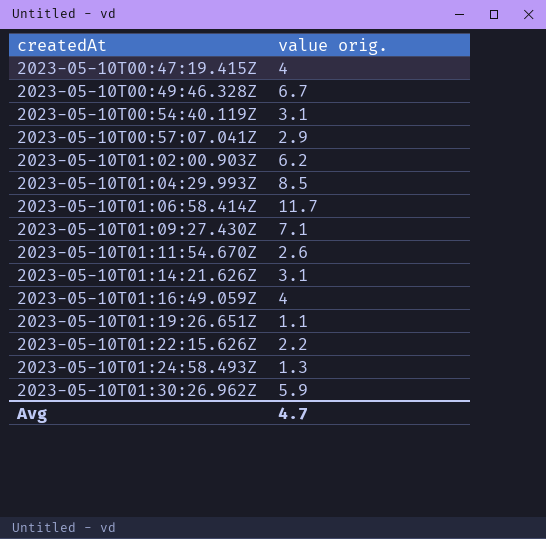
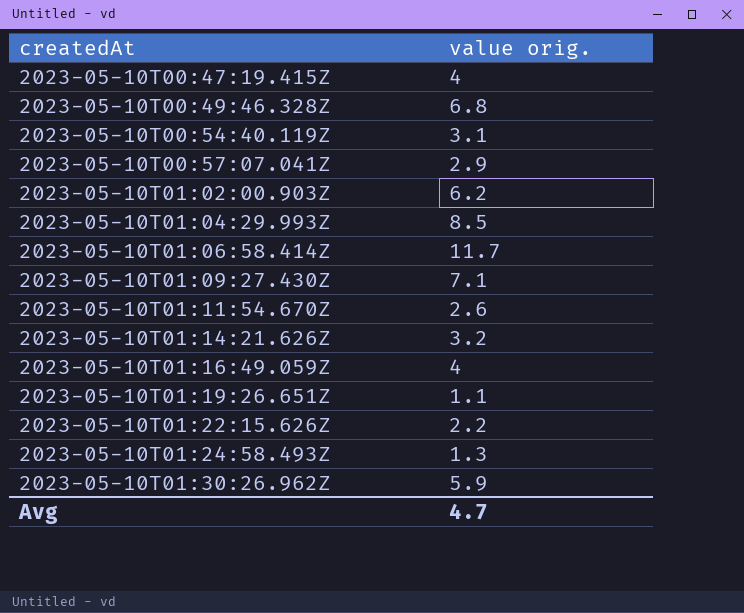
2023-05-10T00:49:46.328Z | value orig.: 6.7 -> 6.8
2023-05-10T01:14:21.626Z | value orig.: 3.1 -> 3.2

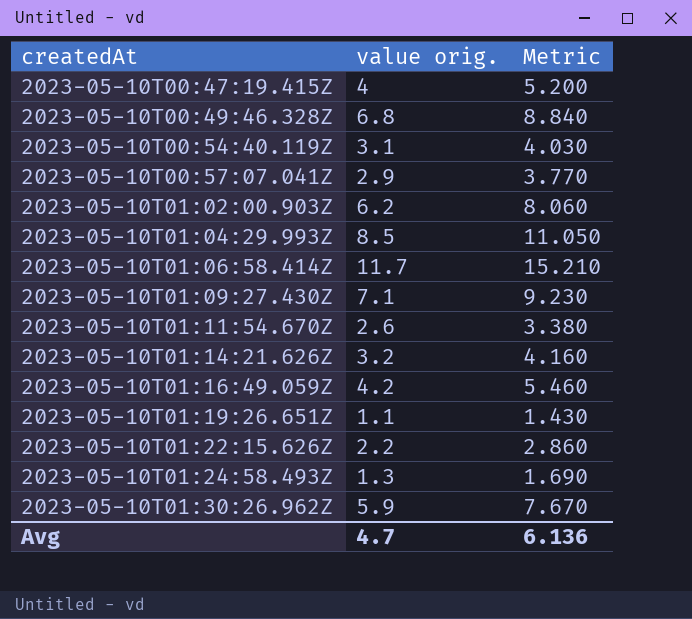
column Metric | formula: none -> [value orig.] * 1.3
2023-05-10T01:16:49.059Z | value orig.: 4 -> 4.2

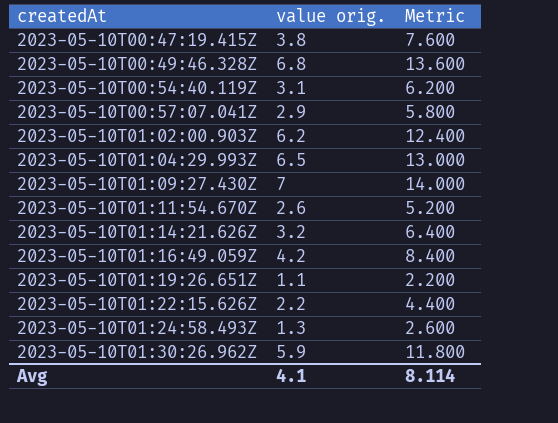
column Metric | formula: [value orig.] * 1.3 -> [value orig.] * 2
row 2023-05-10T01:06:58.414Z: 11.7 | 15.210 -> none
2023-05-10T00:47:19.415Z | value orig.: 4 -> 3.8
2023-05-10T01:04:29.993Z | value orig.: 8.5 -> 6.5
2023-05-10T01:09:27.430Z | value orig.: 7.1 -> 7
Avg | value orig.: 4.7 -> 4.1
Avg | Metric: 6.136 -> 8.114

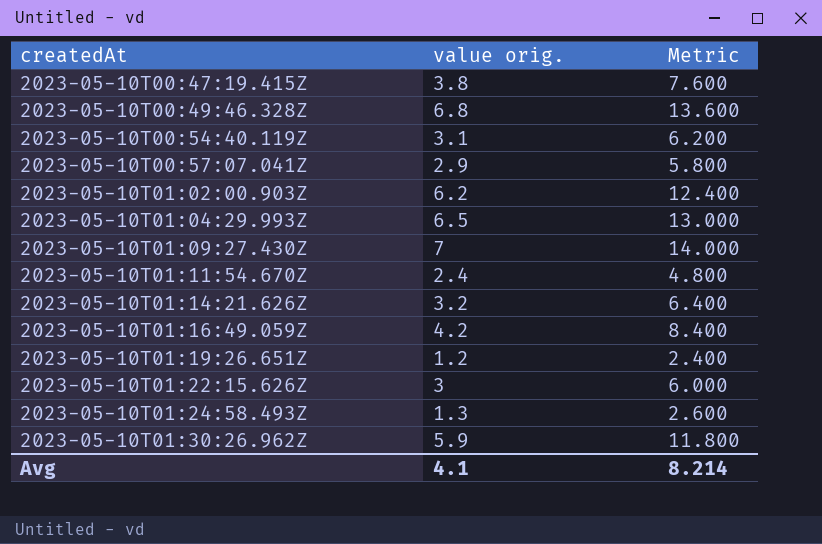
2023-05-10T01:11:54.670Z | value orig.: 2.6 -> 2.4
2023-05-10T01:11:54.670Z | Metric: 5.200 -> 4.800
2023-05-10T01:19:26.651Z | value orig.: 1.1 -> 1.2
2023-05-10T01:19:26.651Z | Metric: 2.200 -> 2.400
2023-05-10T01:22:15.626Z | value orig.: 2.2 -> 3
2023-05-10T01:22:15.626Z | Metric: 4.400 -> 6.000
Avg | Metric: 8.114 -> 8.214

